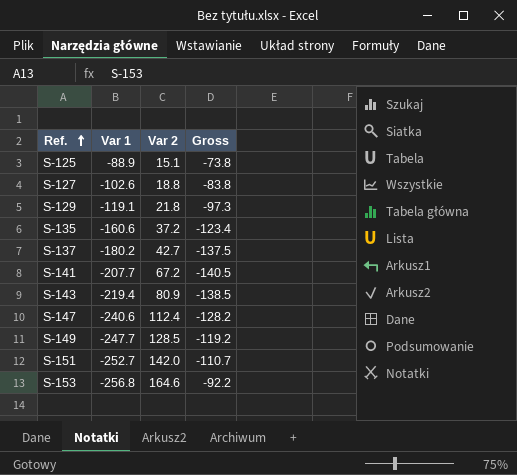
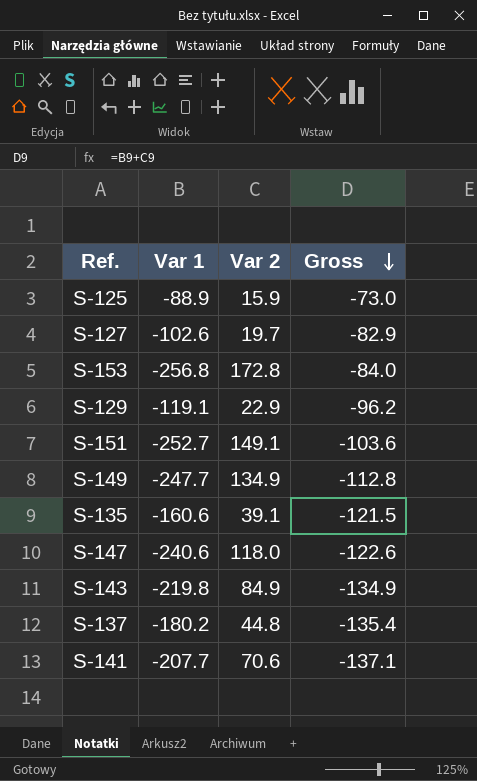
row order: Ref. ascending -> Gross descending
S-125 | Var 2: 15.1 -> 15.9
S-125 | Gross: -73.8 -> -73.0
S-127 | Var 2: 18.8 -> 19.7
S-127 | Gross: -83.8 -> -82.9
S-153 | Var 2: 164.6 -> 172.8
S-153 | Gross: -92.2 -> -84.0
S-129 | Var 2: 21.8 -> 22.9
S-129 | Gross: -97.3 -> -96.2
S-151 | Var 2: 142.0 -> 149.1
S-151 | Gross: -110.7 -> -103.6
S-149 | Var 2: 128.5 -> 134.9
S-149 | Gross: -119.2 -> -112.8
S-135 | Var 2: 37.2 -> 39.1
S-135 | Gross: -123.4 -> -121.5
S-147 | Var 2: 112.4 -> 118.0
S-147 | Gross: -128.2 -> -122.6
S-143 | Var 1: -219.4 -> -219.8
S-143 | Var 2: 80.9 -> 84.9
S-143 | Gross: -138.5 -> -134.9
S-137 | Var 2: 42.7 -> 44.8
S-137 | Gross: -137.5 -> -135.4
S-141 | Var 2: 67.2 -> 70.6
S-141 | Gross: -140.5 -> -137.1

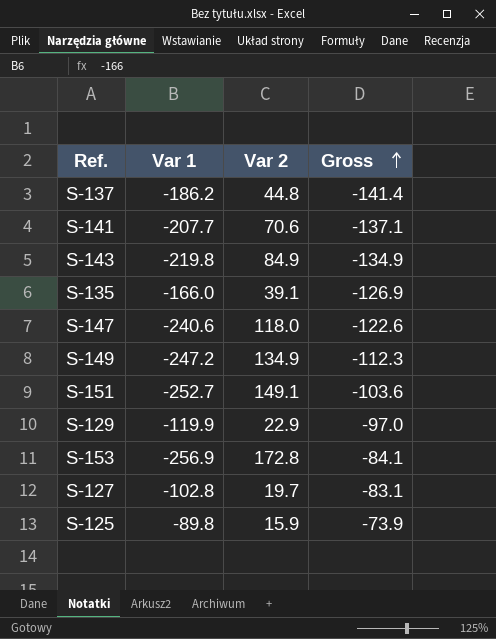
row order: Gross descending -> Gross ascending
S-137 | Var 1: -180.2 -> -186.2
S-137 | Gross: -135.4 -> -141.4
S-135 | Var 1: -160.6 -> -166.0
S-135 | Gross: -121.5 -> -126.9
S-149 | Var 1: -247.7 -> -247.2
S-149 | Gross: -112.8 -> -112.3
S-129 | Var 1: -119.1 -> -119.9
S-129 | Gross: -96.2 -> -97.0
S-153 | Var 1: -256.8 -> -256.9
S-153 | Gross: -84.0 -> -84.1
S-127 | Var 1: -102.6 -> -102.8
S-127 | Gross: -82.9 -> -83.1
S-125 | Var 1: -88.9 -> -89.8
S-125 | Gross: -73.0 -> -73.9

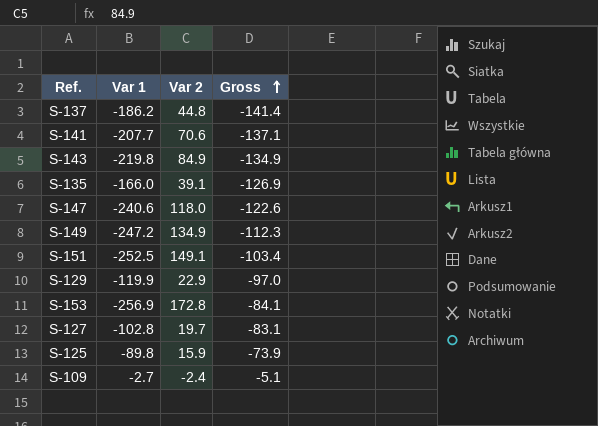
S-151 | Var 1: -252.7 -> -252.5
S-151 | Gross: -103.6 -> -103.4
row S-109: none -> -2.7 | -2.4 | -5.1

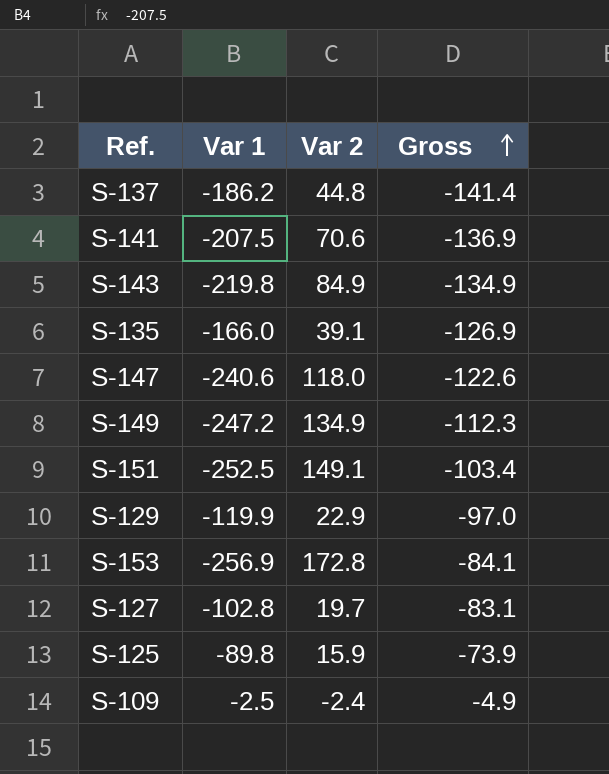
S-141 | Var 1: -207.7 -> -207.5
S-141 | Gross: -137.1 -> -136.9
S-109 | Var 1: -2.7 -> -2.5
S-109 | Gross: -5.1 -> -4.9

